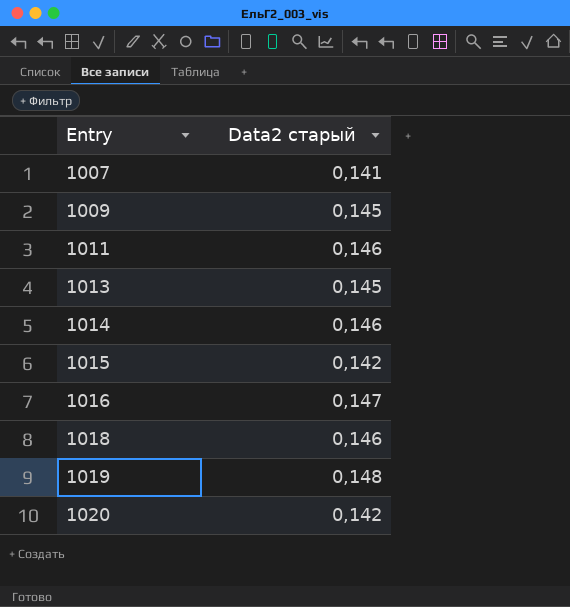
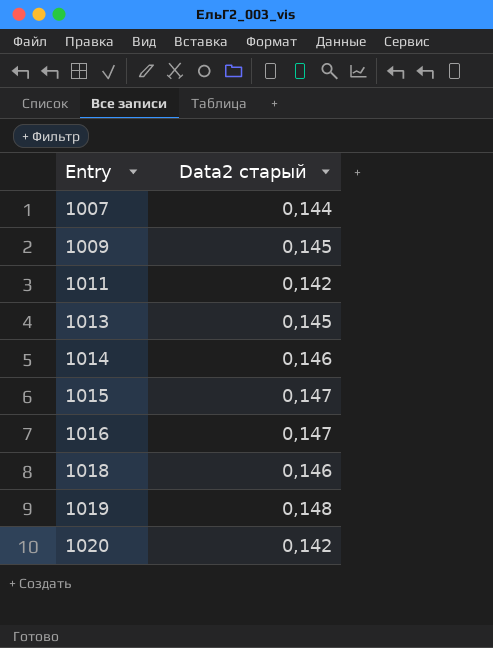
1007 | Data2 старый: 0,141 -> 0,144
1011 | Data2 старый: 0,146 -> 0,142
1015 | Data2 старый: 0,142 -> 0,147

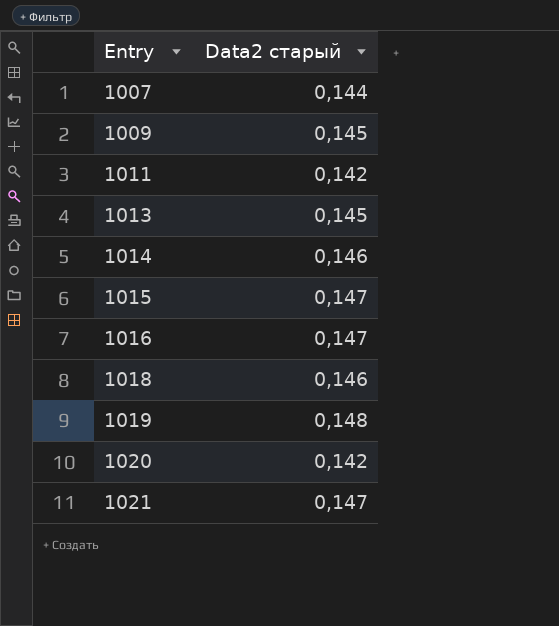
row 1021: none -> 0,147

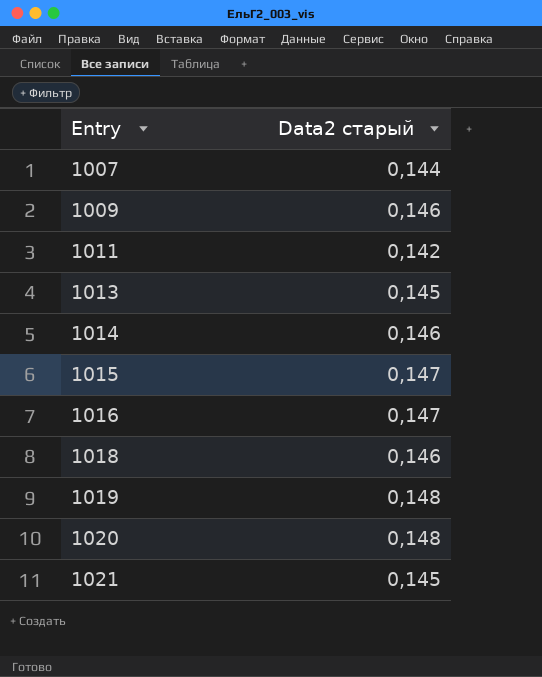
1009 | Data2 старый: 0,145 -> 0,146
1020 | Data2 старый: 0,142 -> 0,148
1021 | Data2 старый: 0,147 -> 0,145

